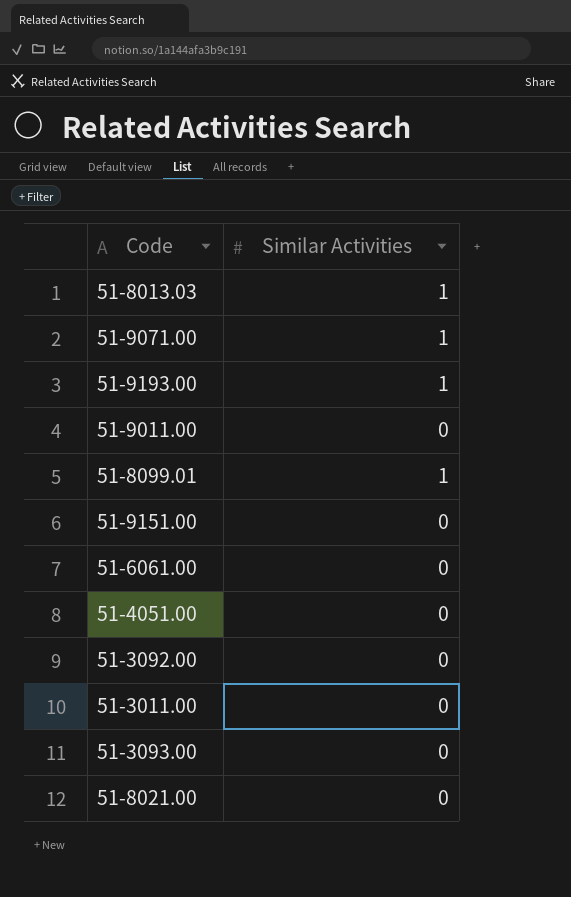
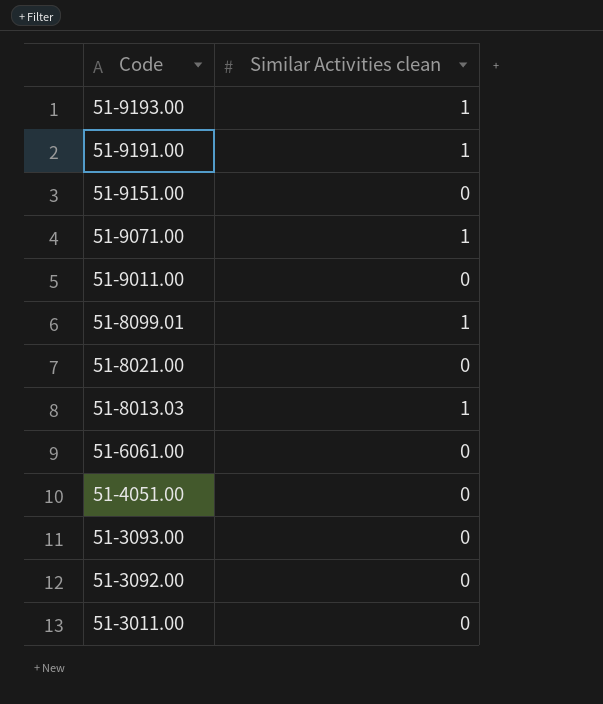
row order: none -> Code descending
column name: Similar Activities -> Similar Activities clean
row 51-9191.00: none -> 1

